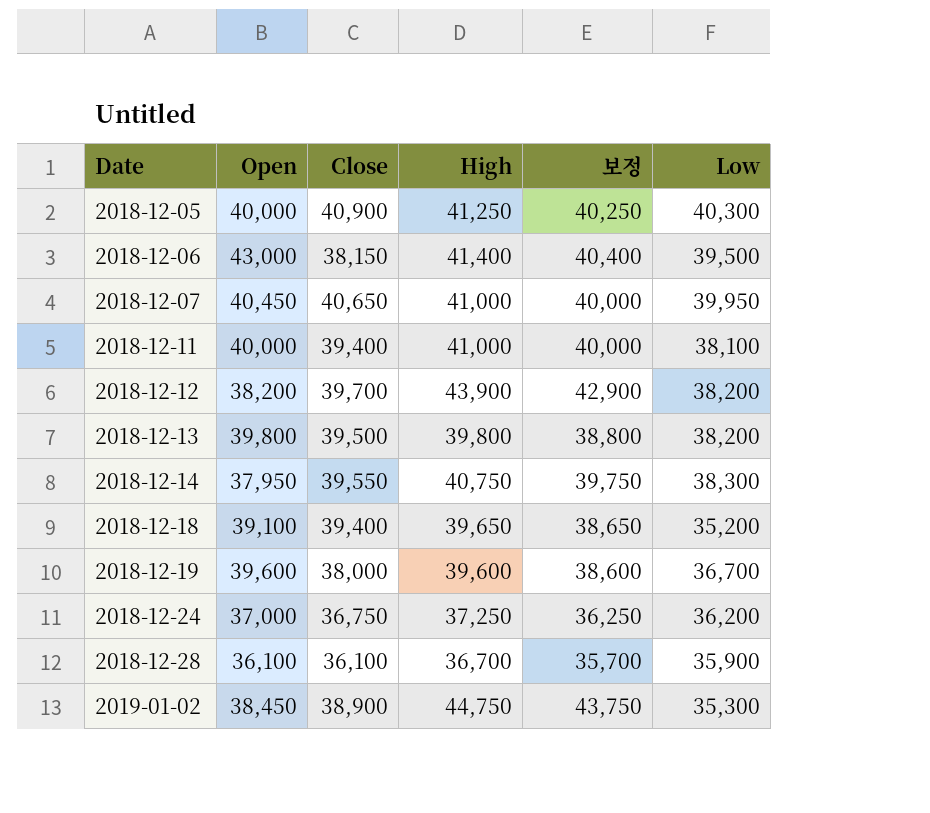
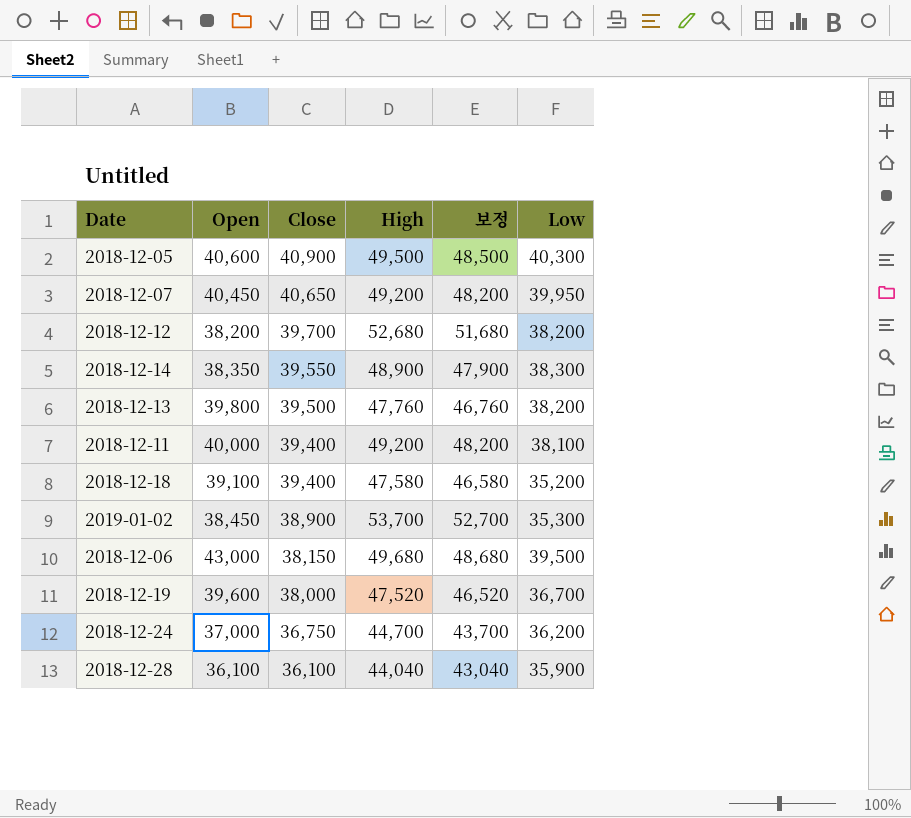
row order: Date ascending -> Close descending
2018-12-05 | Open: 40,000 -> 40,600
2018-12-05 | High: 41,250 -> 49,500
2018-12-05 | 보정: 40,250 -> 48,500
2018-12-07 | High: 41,000 -> 49,200
2018-12-07 | 보정: 40,000 -> 48,200
2018-12-12 | High: 43,900 -> 52,680
2018-12-12 | 보정: 42,900 -> 51,680
2018-12-14 | Open: 37,950 -> 38,350
2018-12-14 | High: 40,750 -> 48,900
2018-12-14 | 보정: 39,750 -> 47,900
2018-12-13 | High: 39,800 -> 47,760
2018-12-13 | 보정: 38,800 -> 46,760
2018-12-11 | High: 41,000 -> 49,200
2018-12-11 | 보정: 40,000 -> 48,200
2018-12-18 | High: 39,650 -> 47,580
2018-12-18 | 보정: 38,650 -> 46,580
2019-01-02 | High: 44,750 -> 53,700
2019-01-02 | 보정: 43,750 -> 52,700
2018-12-06 | High: 41,400 -> 49,680
2018-12-06 | 보정: 40,400 -> 48,680
2018-12-19 | High: 39,600 -> 47,520
2018-12-19 | 보정: 38,600 -> 46,520
2018-12-24 | High: 37,250 -> 44,700
2018-12-24 | 보정: 36,250 -> 43,700
2018-12-28 | High: 36,700 -> 44,040
2018-12-28 | 보정: 35,700 -> 43,040

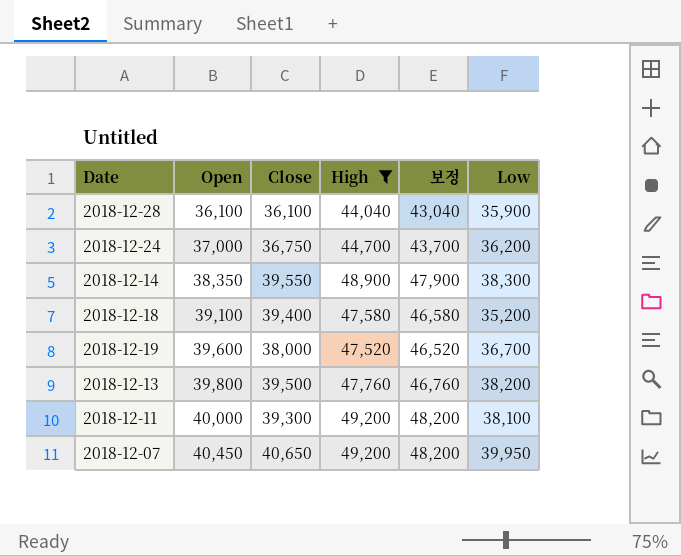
filter: none -> High <= 49,200
row order: Close descending -> Open ascending
2018-12-11 | Close: 39,400 -> 39,300

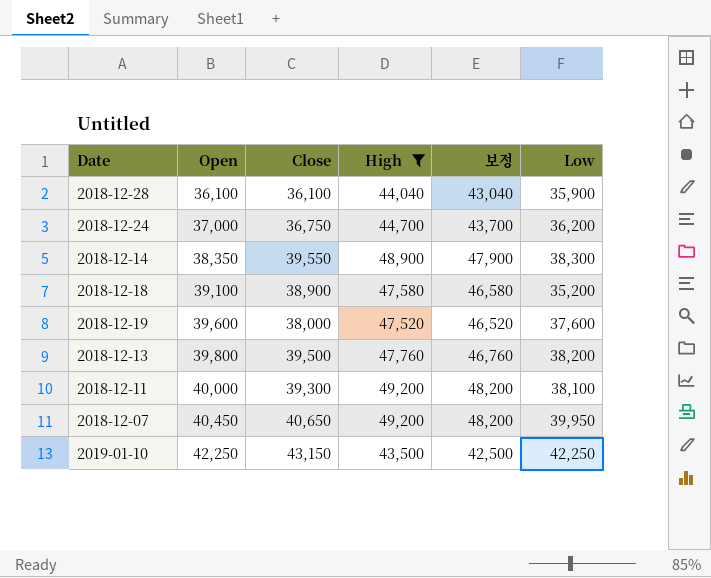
2018-12-18 | Close: 39,400 -> 38,900
2018-12-19 | Low: 36,700 -> 37,600
row 2019-01-10: none -> 42,250 | 43,150 | 43,500 | 42,500 | 42,250

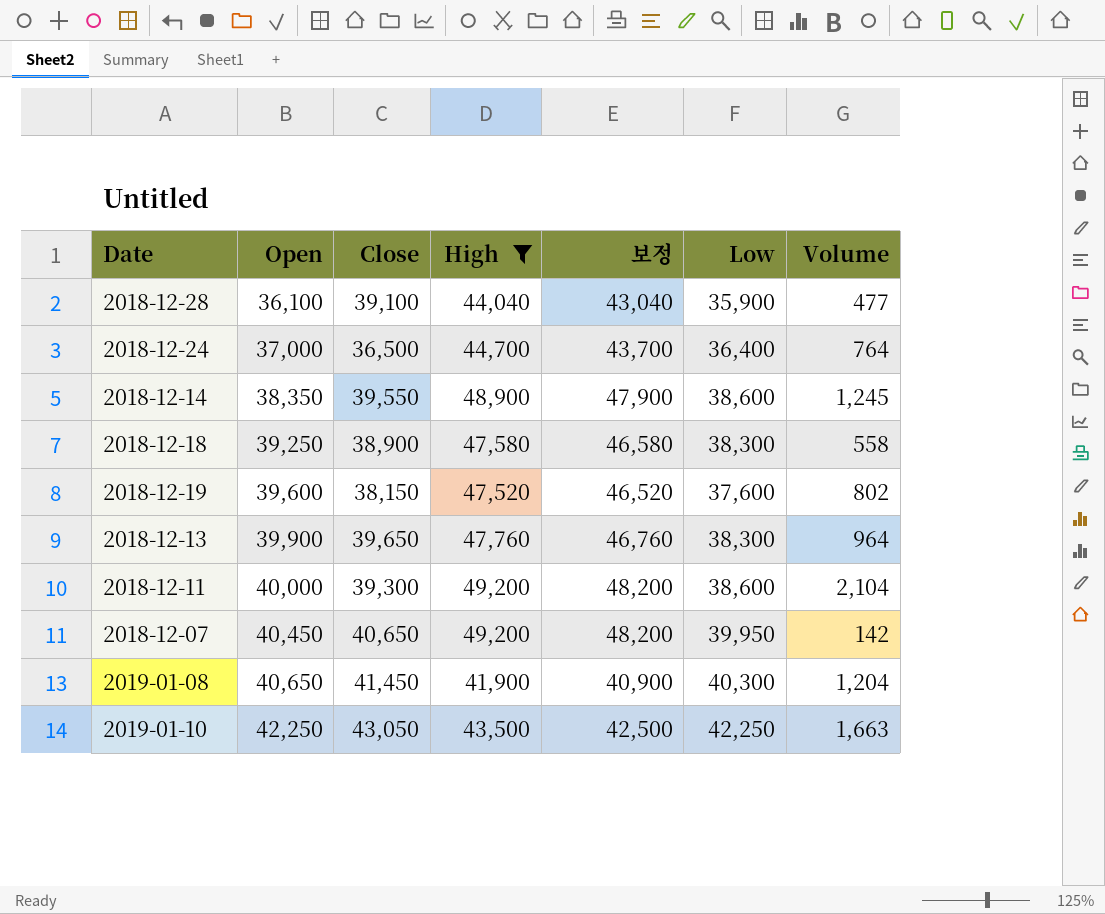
column Volume | position: none -> 7
2018-12-28 | Close: 36,100 -> 39,100
2018-12-24 | Close: 36,750 -> 36,500
2018-12-24 | Low: 36,200 -> 36,400
2018-12-14 | Low: 38,300 -> 38,600
2018-12-18 | Open: 39,100 -> 39,250
2018-12-18 | Low: 35,200 -> 38,300
2018-12-19 | Close: 38,000 -> 38,150
2018-12-13 | Open: 39,800 -> 39,900
2018-12-13 | Close: 39,500 -> 39,650
2018-12-13 | Low: 38,200 -> 38,300
2018-12-11 | Low: 38,100 -> 38,600
row 2019-01-08: none -> 40,650 | 41,450 | 41,900 | 40,900 | 40,300 | 1,204
2019-01-10 | Close: 43,150 -> 43,050

